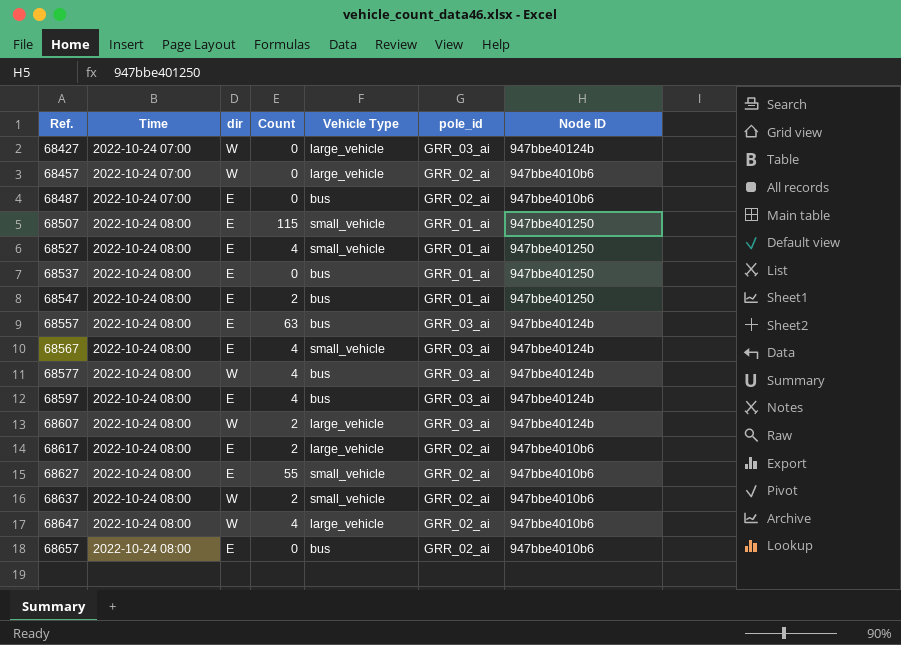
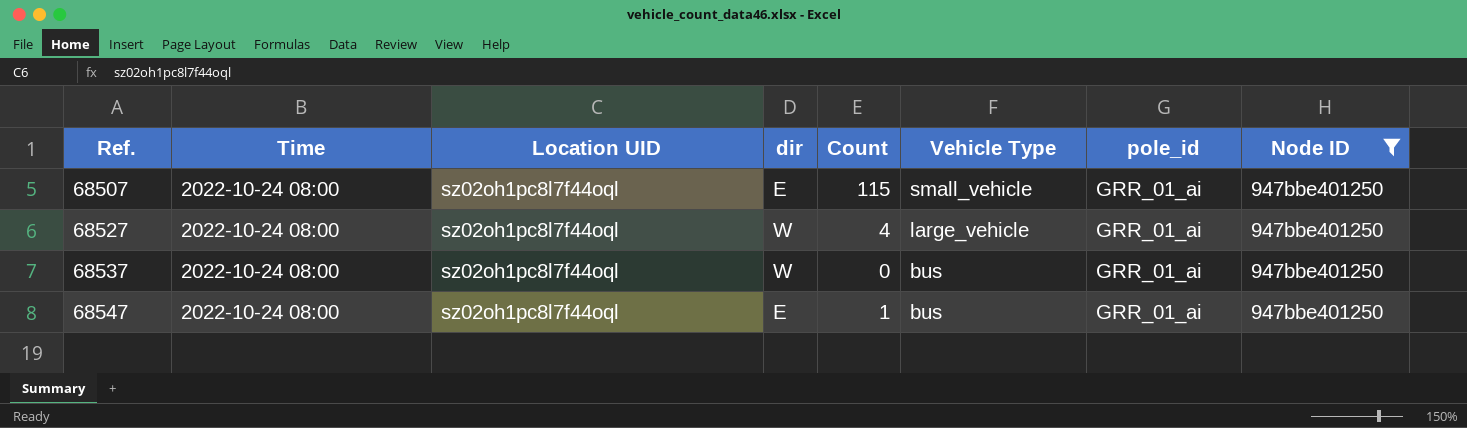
filter: none -> Node ID = 947bbe401250
column Location UID | position: none -> 3
68527 | dir: E -> W
68527 | Vehicle Type: small_vehicle -> large_vehicle
68537 | dir: E -> W
68547 | Count: 2 -> 1

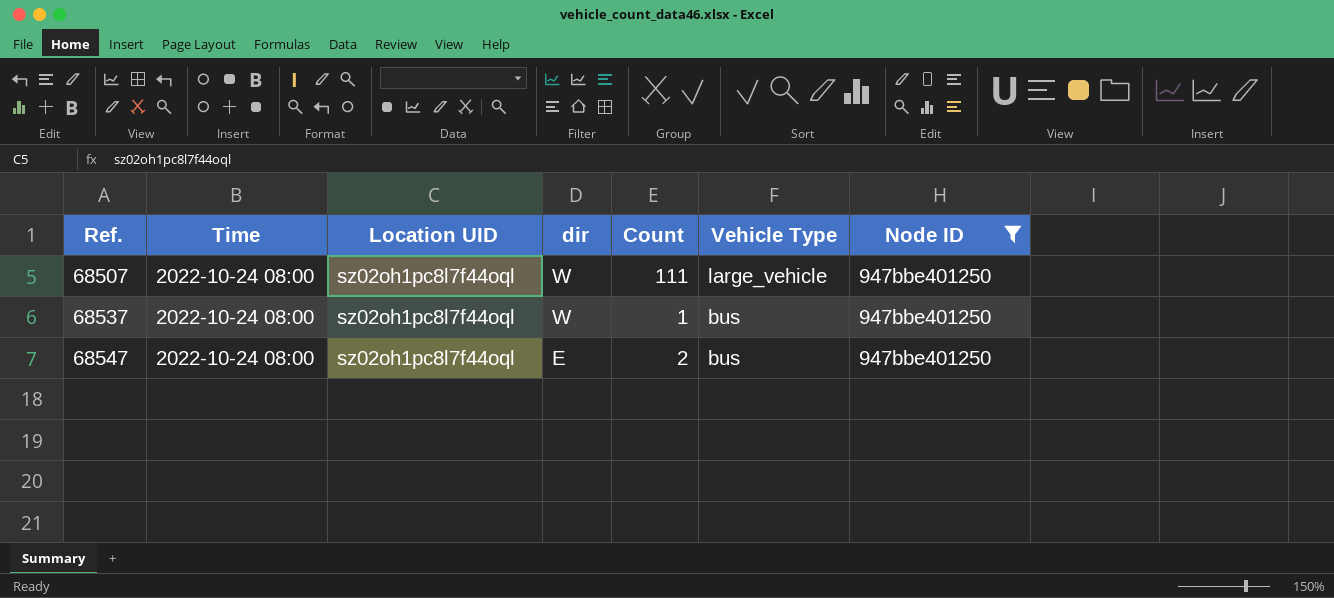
column pole_id | position: 7 -> none
row 68527: 2022-10-24 08:00 | sz02oh1pc8l7f44oql | W | 4 | large_vehicle | GRR_01_ai | 947bbe401250 -> none
68507 | dir: E -> W
68507 | Count: 115 -> 111
68507 | Vehicle Type: small_vehicle -> large_vehicle
68537 | Count: 0 -> 1
68547 | Count: 1 -> 2

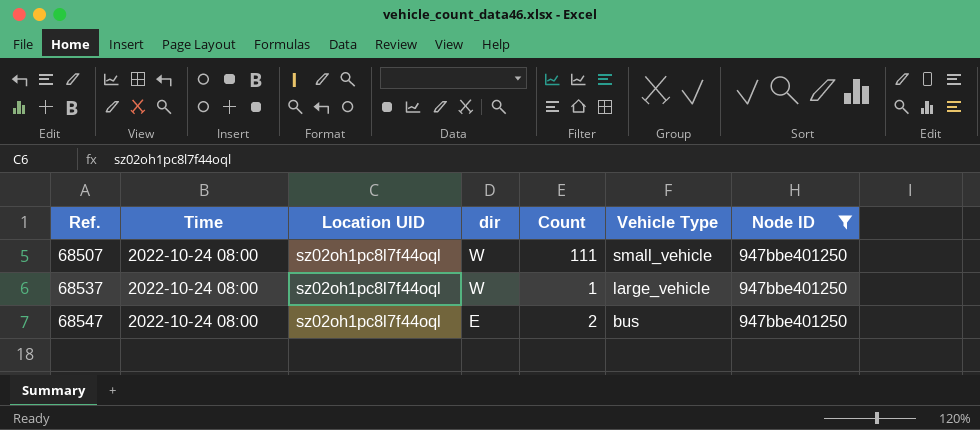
68507 | Vehicle Type: large_vehicle -> small_vehicle
68537 | Vehicle Type: bus -> large_vehicle

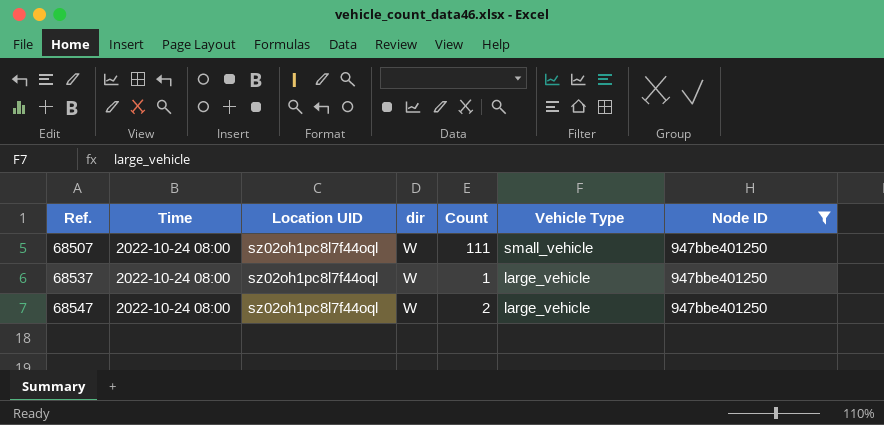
68547 | dir: E -> W
68547 | Vehicle Type: bus -> large_vehicle

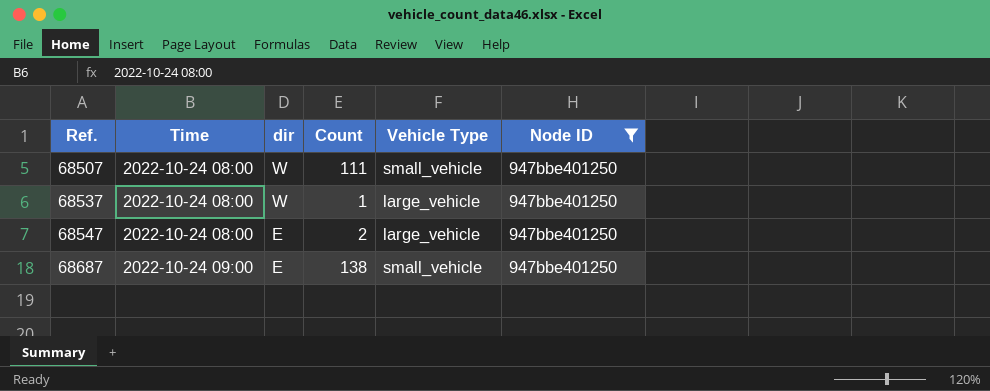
column Location UID | position: 3 -> none
68547 | dir: W -> E
row 68687: none -> 2022-10-24 09:00 | E | 138 | small_vehicle | 947bbe401250

